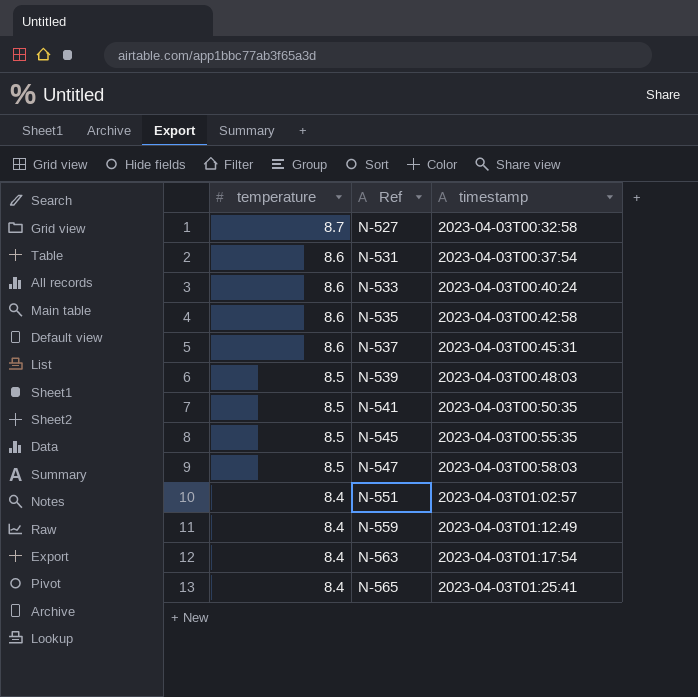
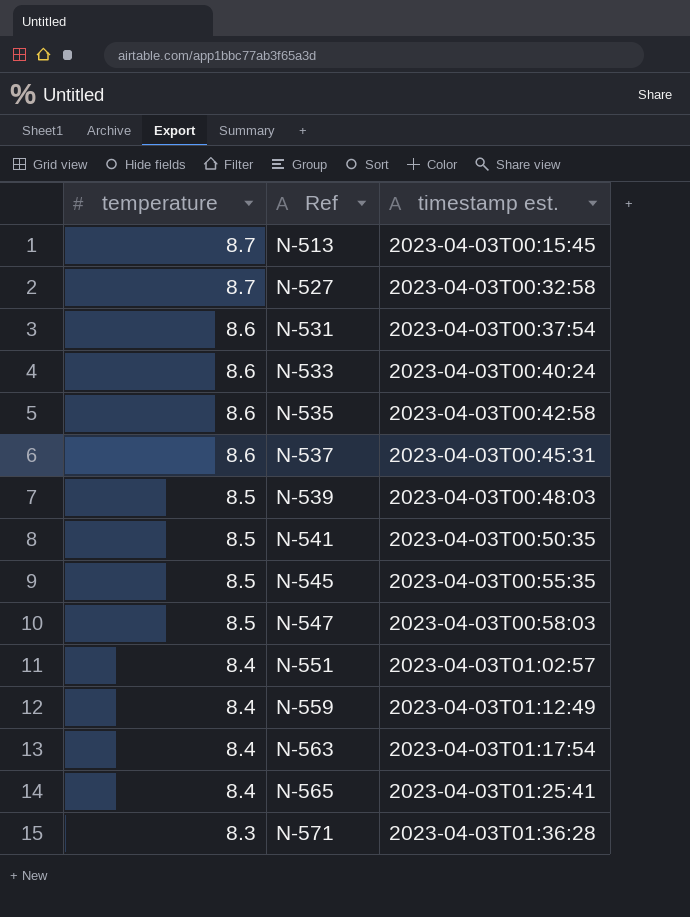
column name: timestamp -> timestamp est.
row N-513: none -> 8.7 | 2023-04-03T00:15:45
row N-571: none -> 8.3 | 2023-04-03T01:36:28

